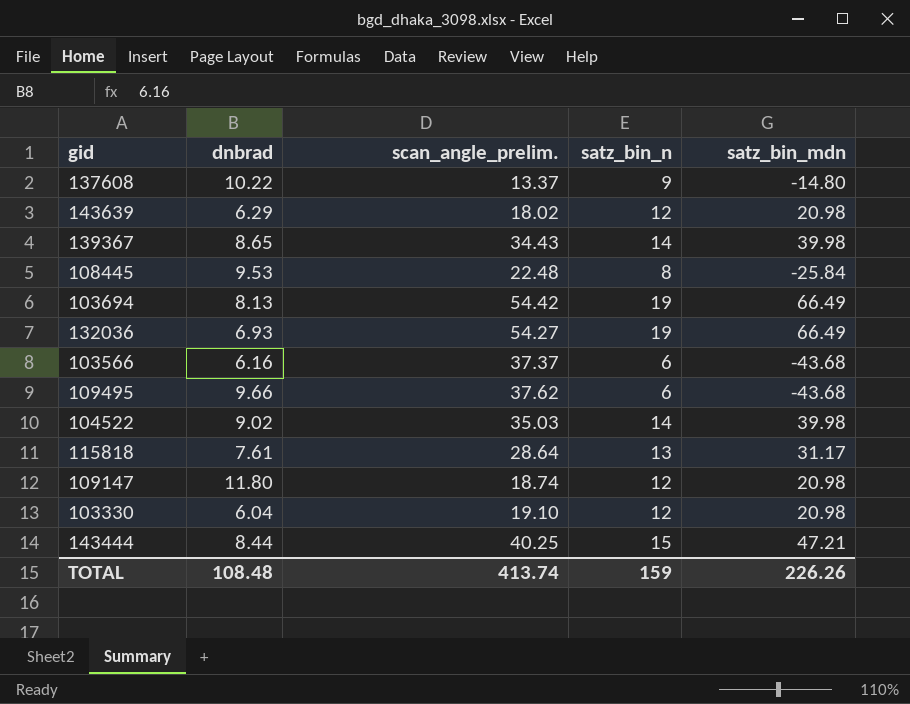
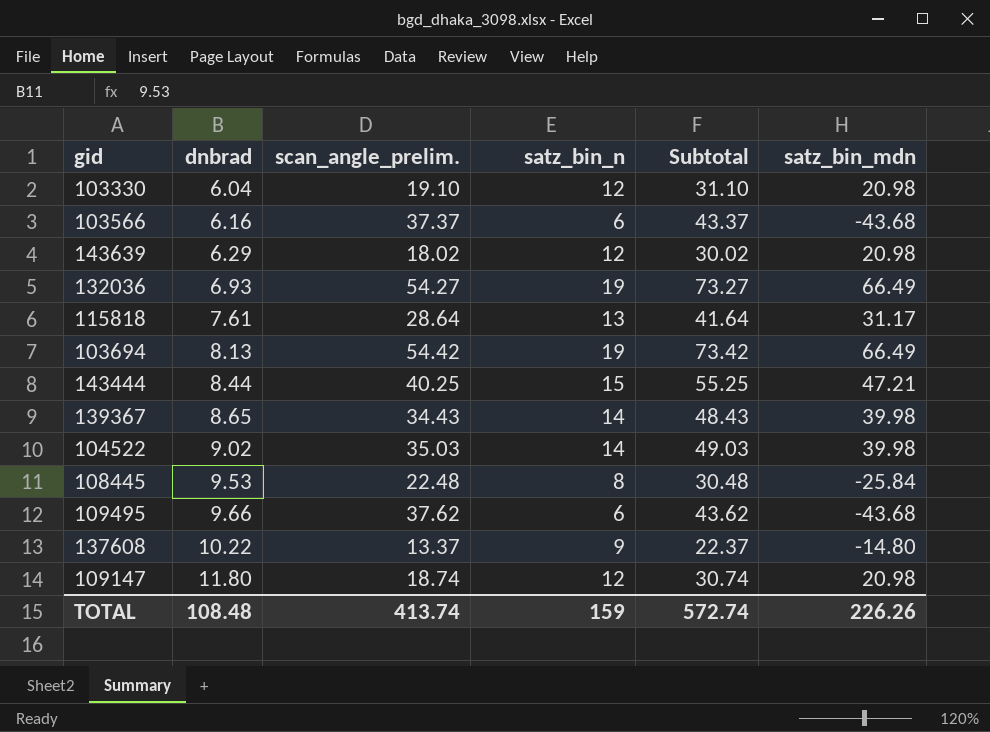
row order: none -> dnbrad ascending
column Subtotal | formula: none -> [scan_angle_prelim.] + [satz_bin_n]

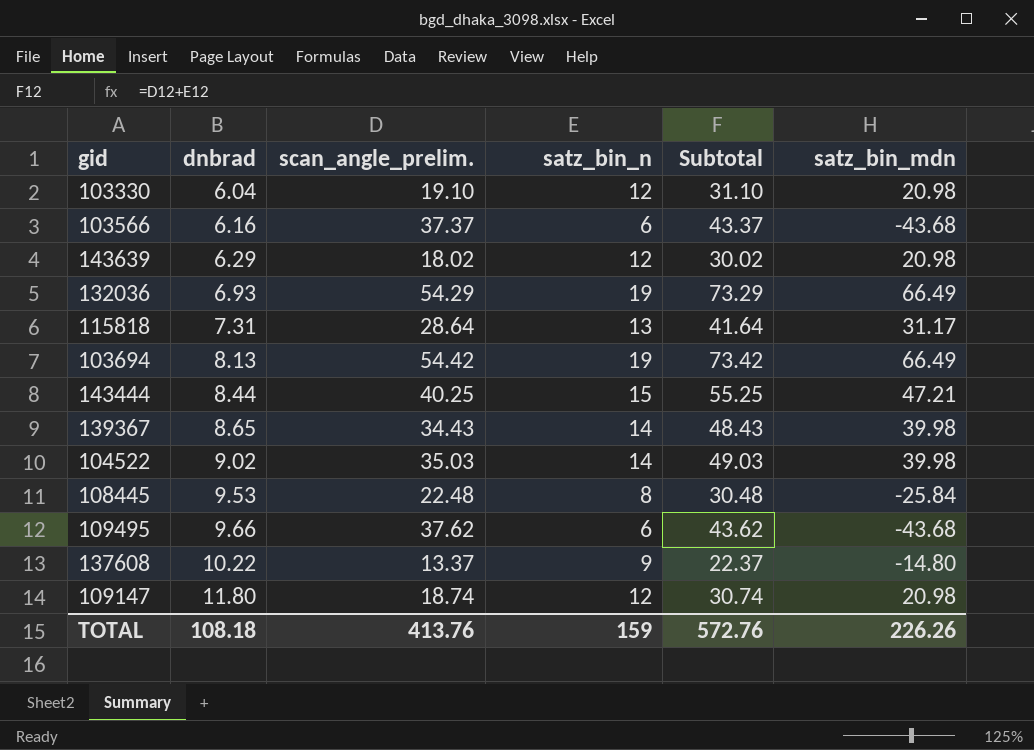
132036 | scan_angle_prelim.: 54.27 -> 54.29
132036 | Subtotal: 73.27 -> 73.29
115818 | dnbrad: 7.61 -> 7.31
TOTAL | dnbrad: 108.48 -> 108.18
TOTAL | scan_angle_prelim.: 413.74 -> 413.76
TOTAL | Subtotal: 572.74 -> 572.76

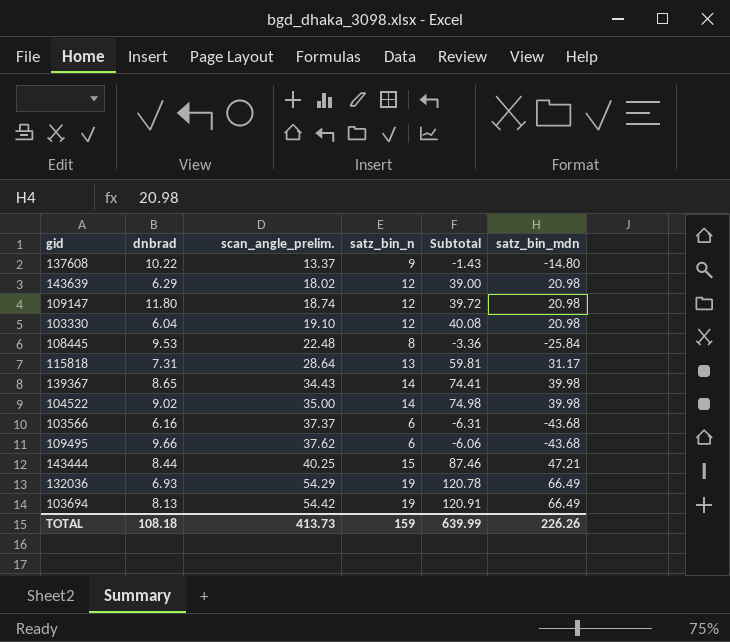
row order: dnbrad ascending -> scan_angle_prelim. ascending
column Subtotal | formula: [scan_angle_prelim.] + [satz_bin_n] -> [scan_angle_prelim.] + [satz_bin_mdn]
104522 | scan_angle_prelim.: 35.03 -> 35.00
TOTAL | scan_angle_prelim.: 413.76 -> 413.73
TOTAL | Subtotal: 572.76 -> 639.99

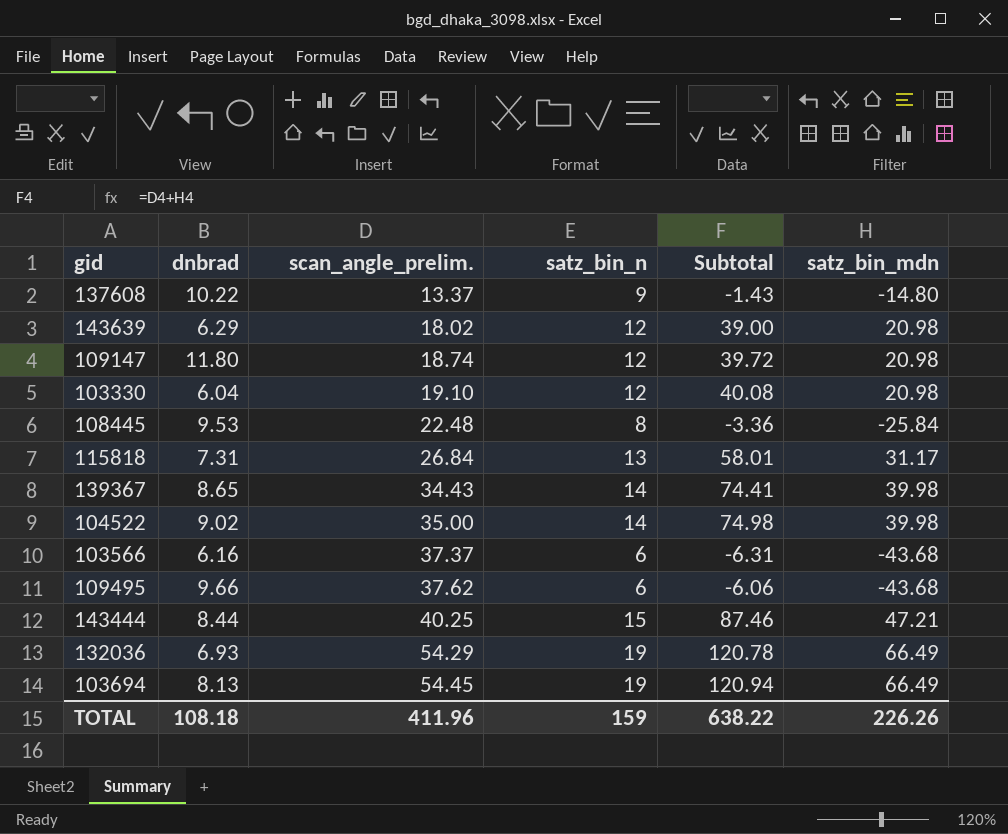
115818 | scan_angle_prelim.: 28.64 -> 26.84
115818 | Subtotal: 59.81 -> 58.01
103694 | scan_angle_prelim.: 54.42 -> 54.45
103694 | Subtotal: 120.91 -> 120.94
TOTAL | scan_angle_prelim.: 413.73 -> 411.96
TOTAL | Subtotal: 639.99 -> 638.22

